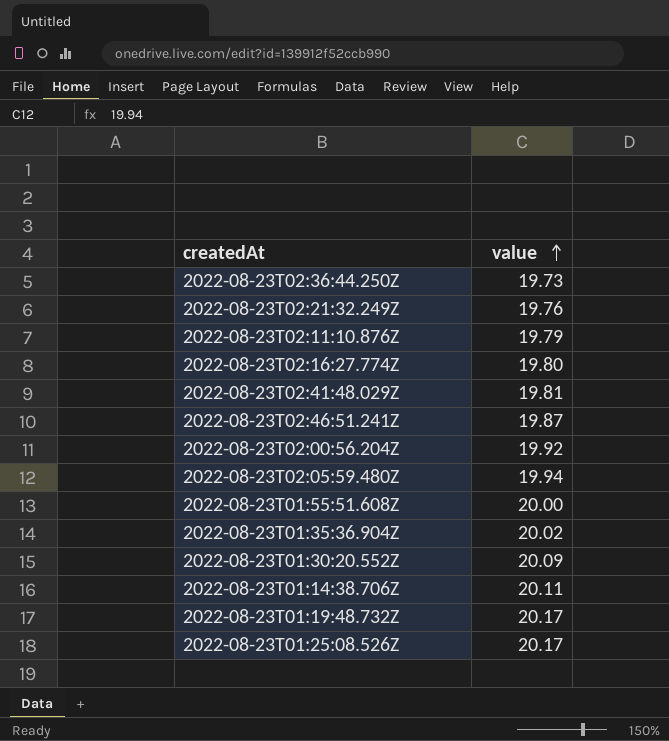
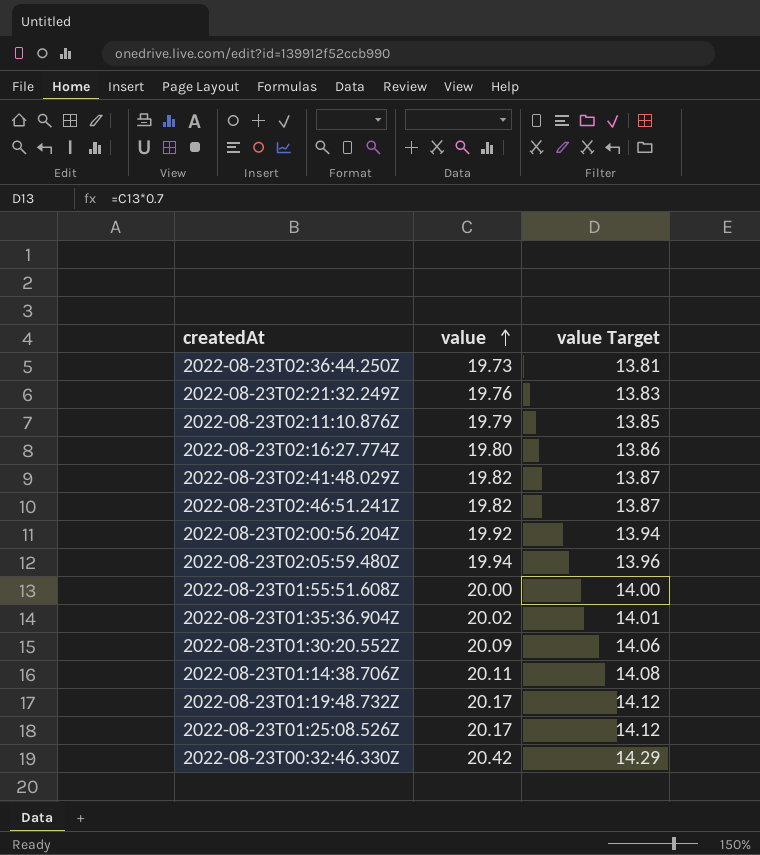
column value Target | formula: none -> [value] * 0.7
2022-08-23T02:41:48.029Z | value: 19.81 -> 19.82
2022-08-23T02:46:51.241Z | value: 19.87 -> 19.82
row 2022-08-23T00:32:46.330Z: none -> 20.42 | 14.29

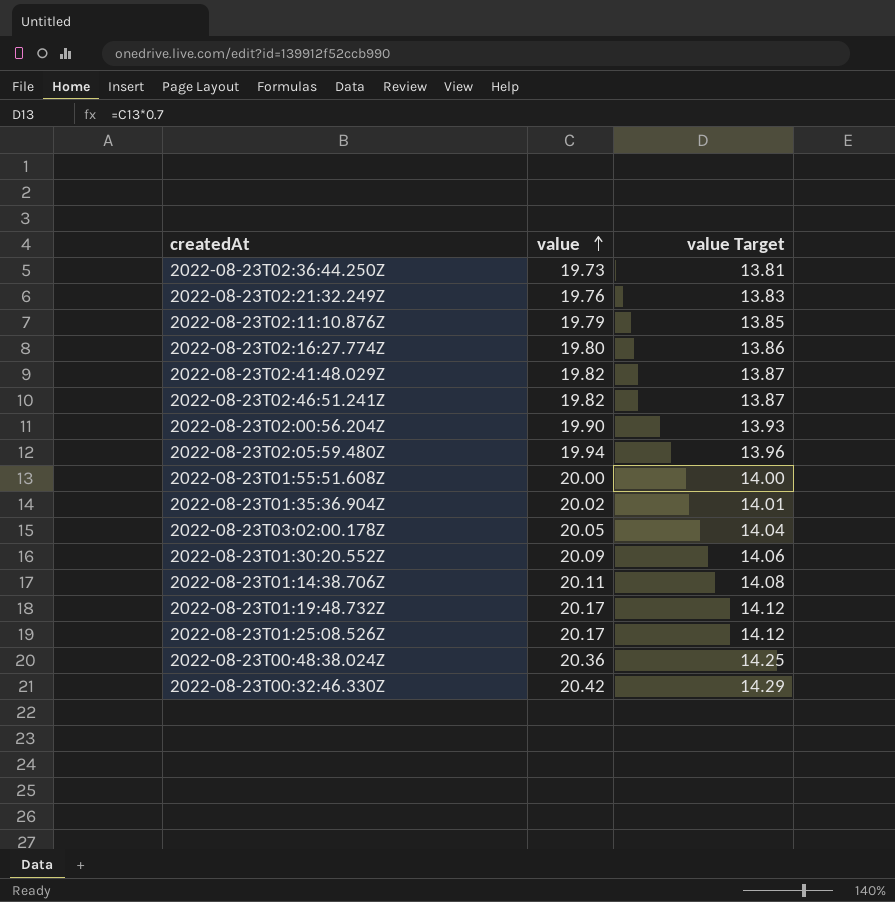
2022-08-23T02:00:56.204Z | value: 19.92 -> 19.90
2022-08-23T02:00:56.204Z | value Target: 13.94 -> 13.93
row 2022-08-23T03:02:00.178Z: none -> 20.05 | 14.04
row 2022-08-23T00:48:38.024Z: none -> 20.36 | 14.25

